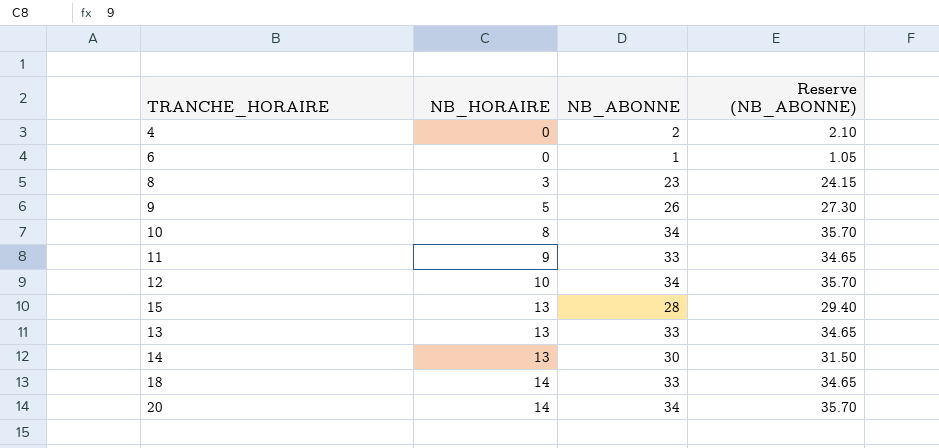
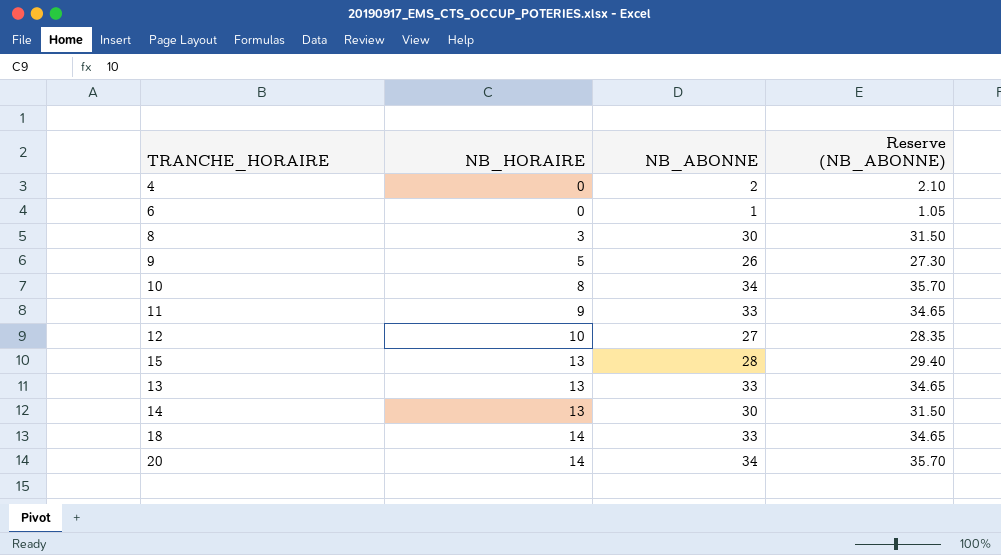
8 | NB_ABONNE: 23 -> 30
8 | Reserve (NB_ABONNE): 24.15 -> 31.50
12 | NB_ABONNE: 34 -> 27
12 | Reserve (NB_ABONNE): 35.70 -> 28.35

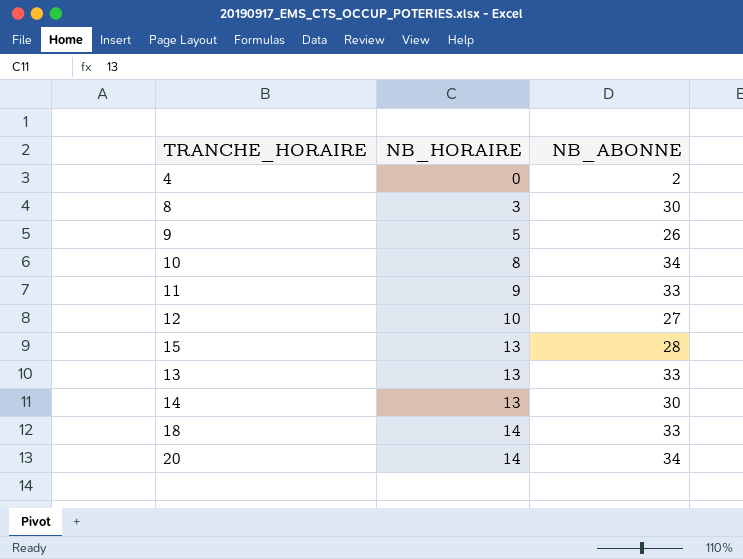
column Reserve (NB_ABONNE) | formula: [NB_ABONNE] * 1.05 -> none
row 6: 0 | 1 | 1.05 -> none

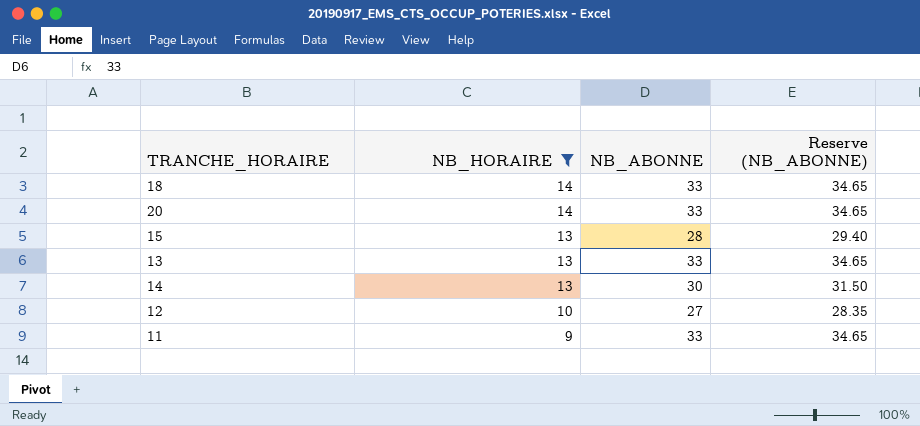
filter: none -> NB_HORAIRE >= 9
row order: NB_HORAIRE ascending -> NB_HORAIRE descending
column Reserve (NB_ABONNE) | formula: none -> [NB_ABONNE] * 1.05
20 | NB_ABONNE: 34 -> 33

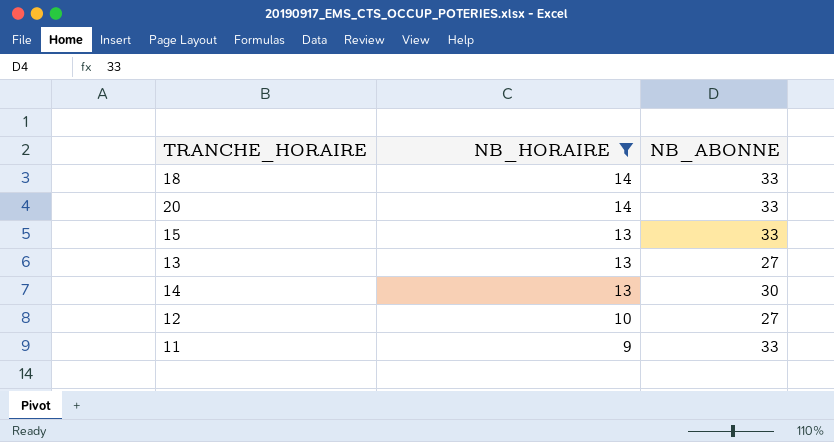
column Reserve (NB_ABONNE) | formula: [NB_ABONNE] * 1.05 -> none
15 | NB_ABONNE: 28 -> 33
13 | NB_ABONNE: 33 -> 27

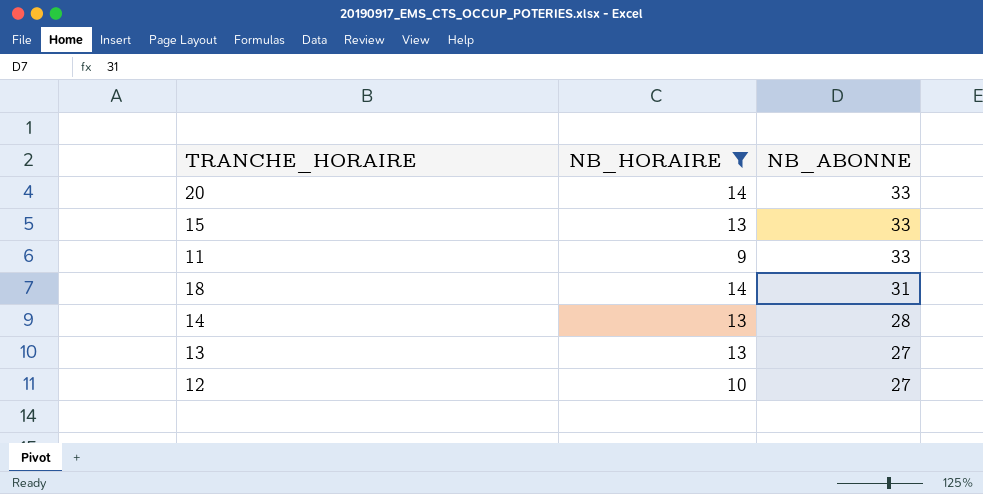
row order: NB_HORAIRE descending -> NB_ABONNE descending
18 | NB_ABONNE: 33 -> 31
14 | NB_ABONNE: 30 -> 28

